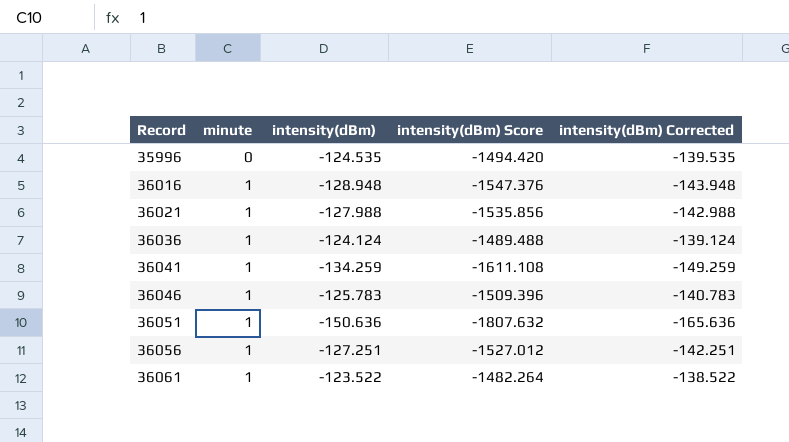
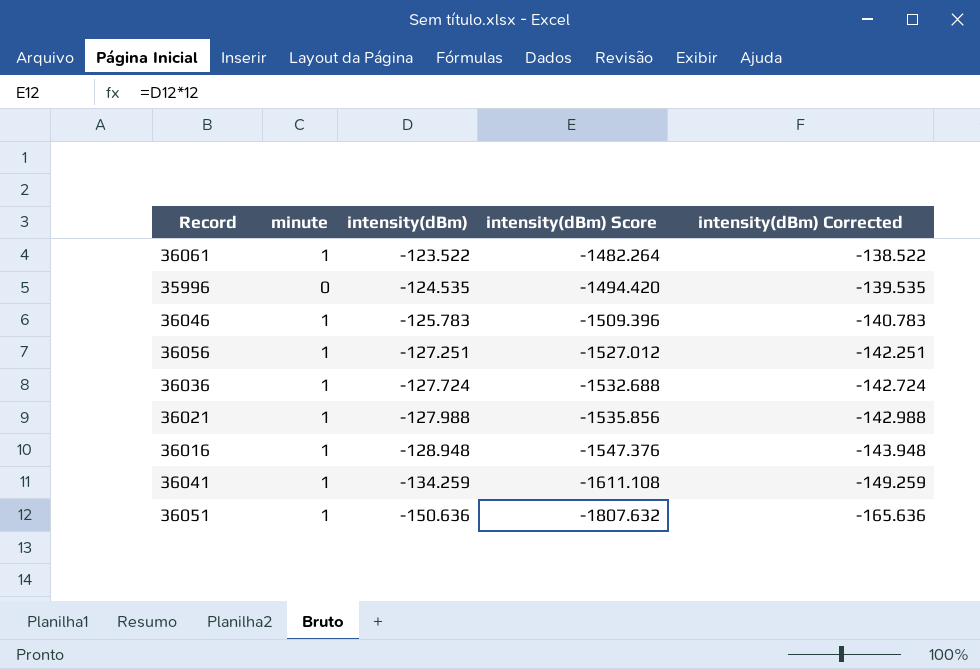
row order: Record ascending -> intensity(dBm) descending
36036 | intensity(dBm): -124.124 -> -127.724
36036 | intensity(dBm) Score: -1489.488 -> -1532.688
36036 | intensity(dBm) Corrected: -139.124 -> -142.724

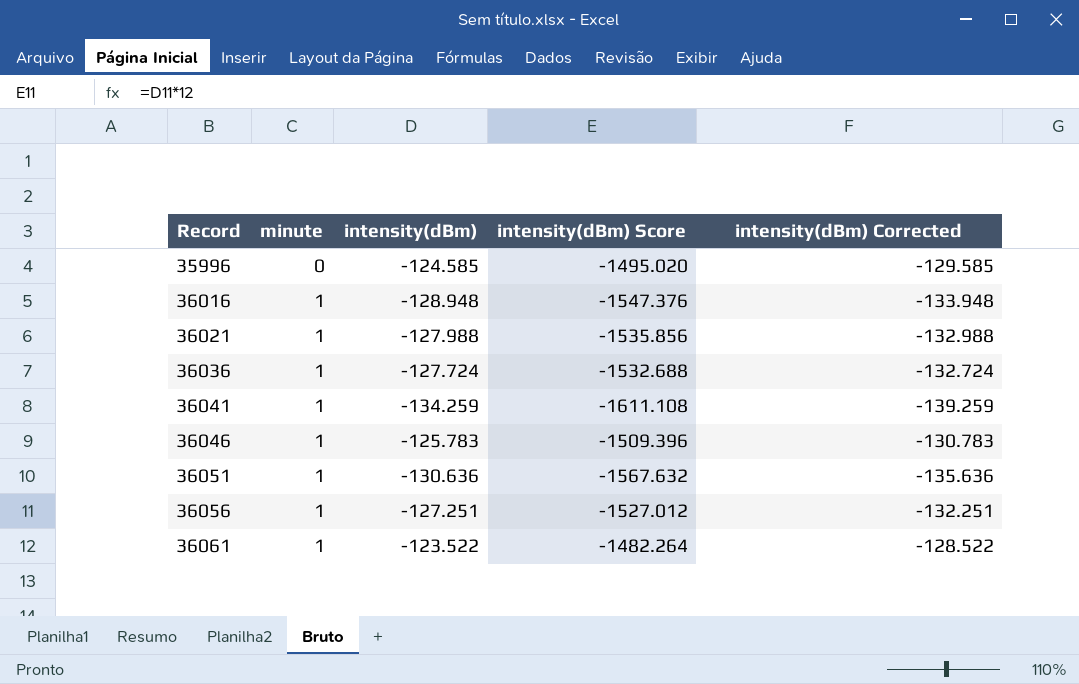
row order: intensity(dBm) descending -> Record ascending
column intensity(dBm) Corrected | formula: [intensity(dBm)] - 15 -> [intensity(dBm)] - 5
35996 | intensity(dBm): -124.535 -> -124.585
35996 | intensity(dBm) Score: -1494.420 -> -1495.020
36051 | intensity(dBm): -150.636 -> -130.636
36051 | intensity(dBm) Score: -1807.632 -> -1567.632

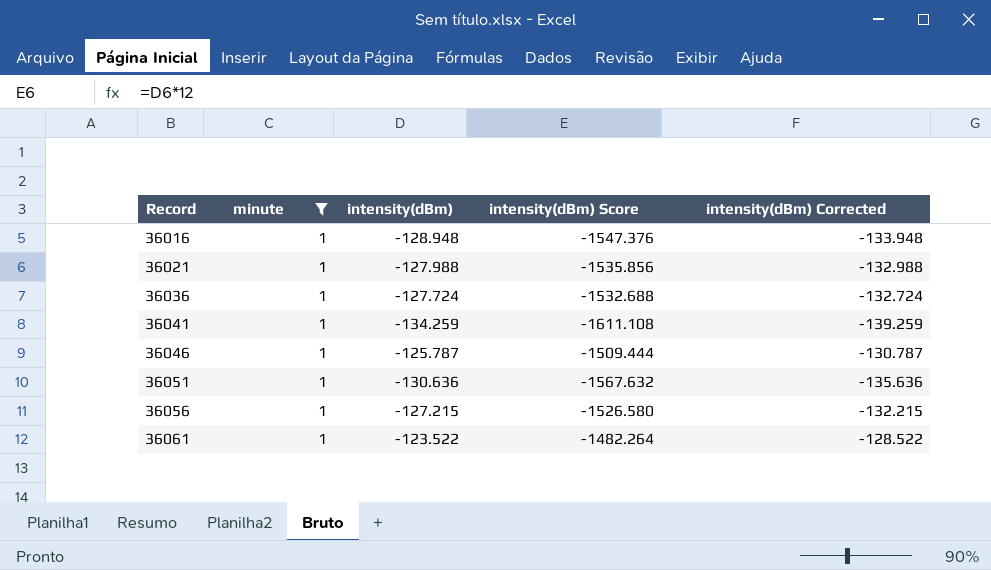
filter: none -> minute = 1
36046 | intensity(dBm): -125.783 -> -125.787
36046 | intensity(dBm) Score: -1509.396 -> -1509.444
36046 | intensity(dBm) Corrected: -130.783 -> -130.787
36056 | intensity(dBm): -127.251 -> -127.215
36056 | intensity(dBm) Score: -1527.012 -> -1526.580
36056 | intensity(dBm) Corrected: -132.251 -> -132.215

